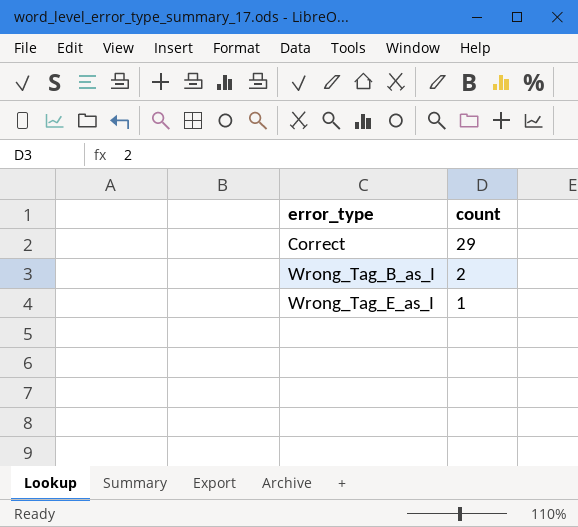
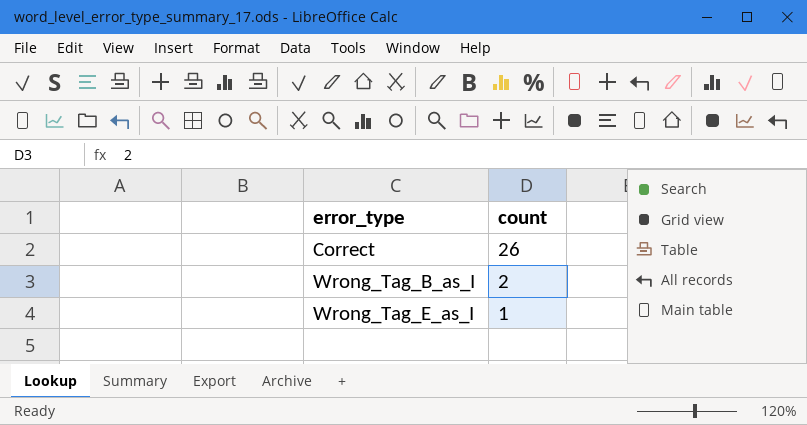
Correct | count: 29 -> 26

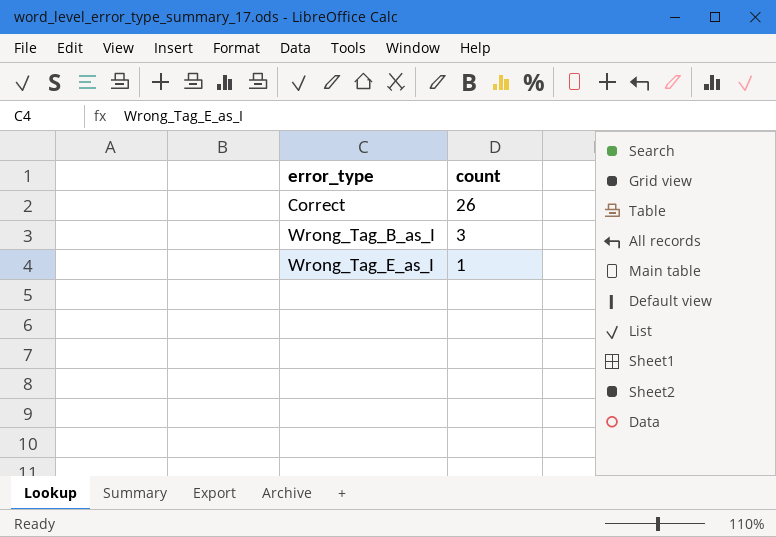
Wrong_Tag_B_as_I | count: 2 -> 3

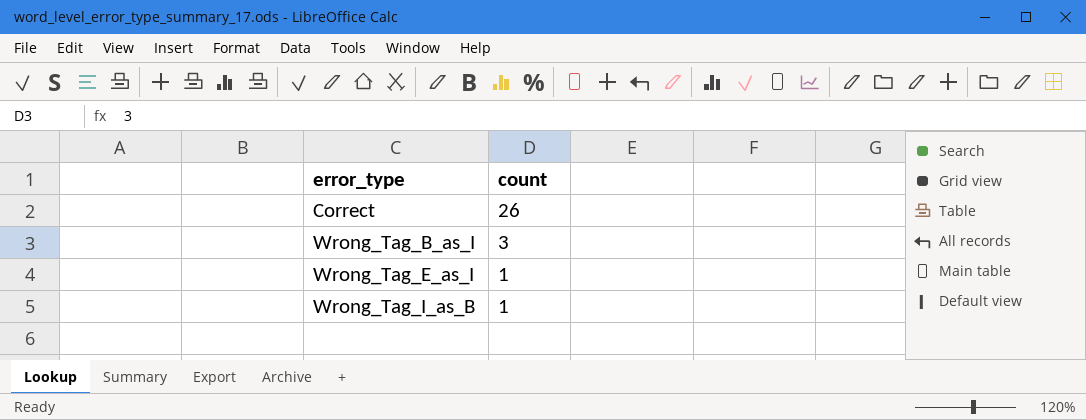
row Wrong_Tag_I_as_B: none -> 1

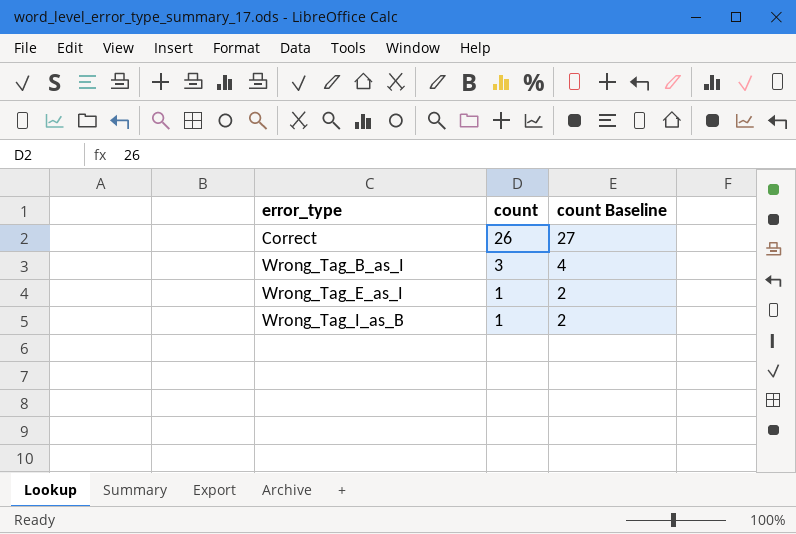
column count Baseline | formula: none -> [count] + 1

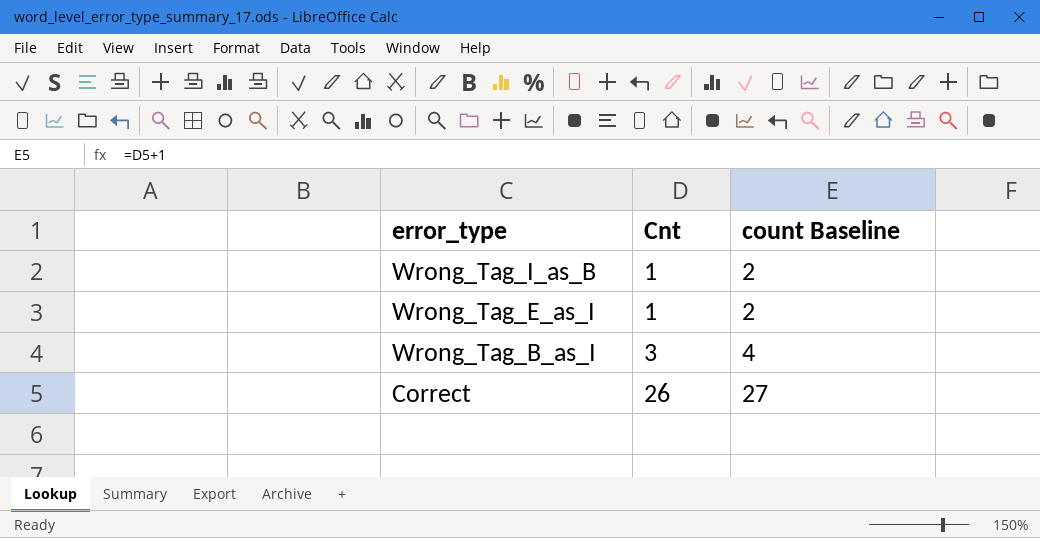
row order: error_type ascending -> error_type descending
column name: count -> Cnt

